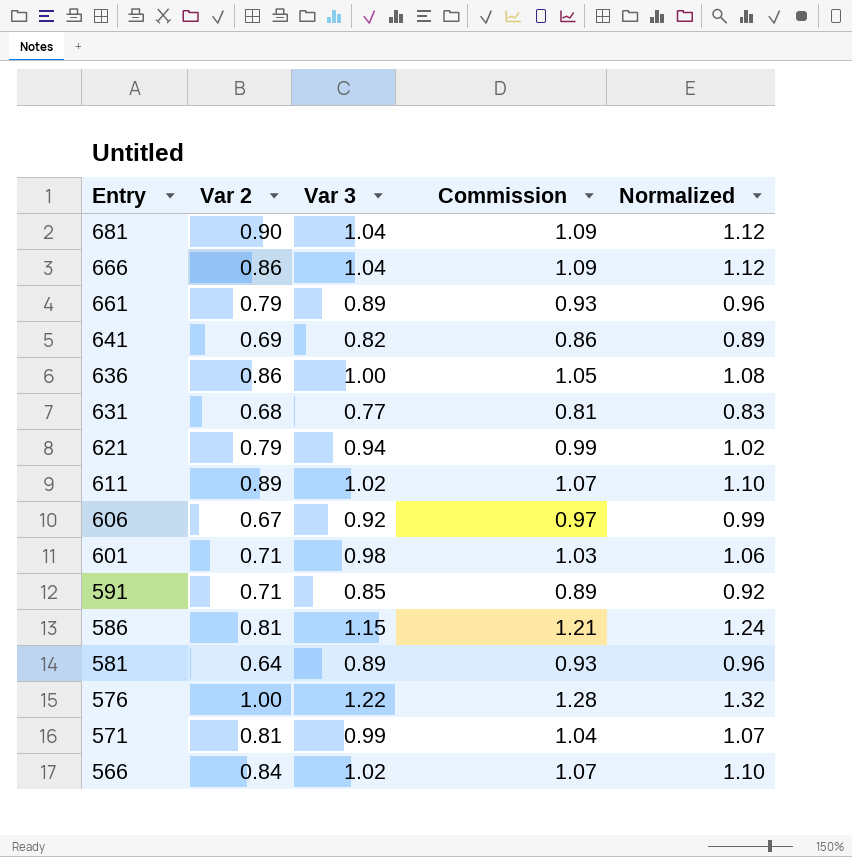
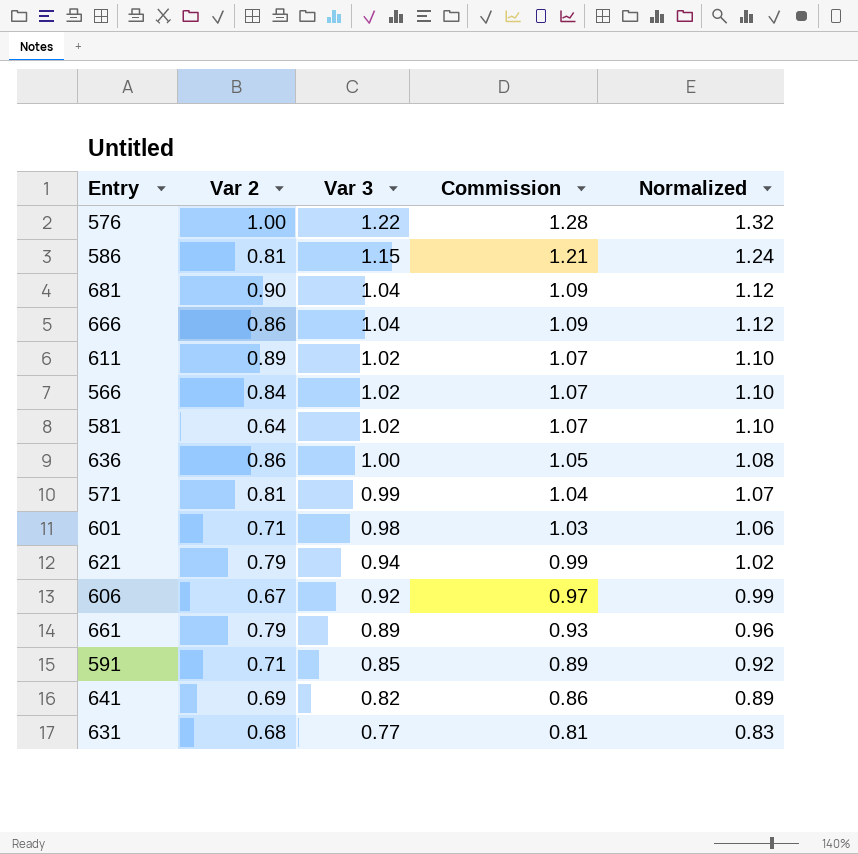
row order: Entry descending -> Var 3 descending
581 | Var 3: 0.89 -> 1.02
581 | Commission: 0.93 -> 1.07
581 | Normalized: 0.96 -> 1.10

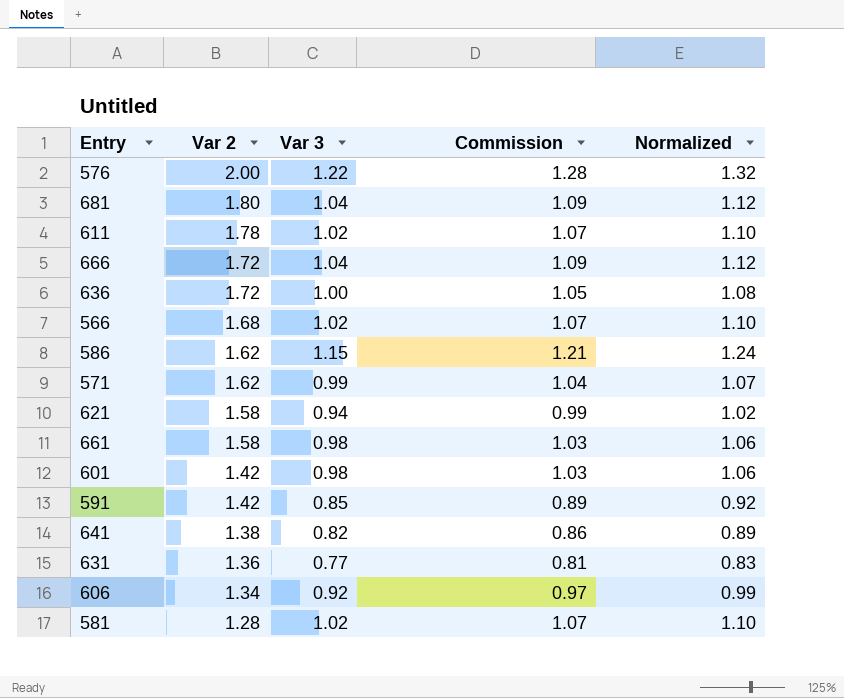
row order: Var 3 descending -> Var 2 descending
576 | Var 2: 1.00 -> 2.00
681 | Var 2: 0.90 -> 1.80
611 | Var 2: 0.89 -> 1.78
666 | Var 2: 0.86 -> 1.72
636 | Var 2: 0.86 -> 1.72
566 | Var 2: 0.84 -> 1.68
586 | Var 2: 0.81 -> 1.62
571 | Var 2: 0.81 -> 1.62
621 | Var 2: 0.79 -> 1.58
661 | Var 2: 0.79 -> 1.58
661 | Var 3: 0.89 -> 0.98
661 | Commission: 0.93 -> 1.03
661 | Normalized: 0.96 -> 1.06
601 | Var 2: 0.71 -> 1.42
591 | Var 2: 0.71 -> 1.42
641 | Var 2: 0.69 -> 1.38
631 | Var 2: 0.68 -> 1.36
606 | Var 2: 0.67 -> 1.34
581 | Var 2: 0.64 -> 1.28

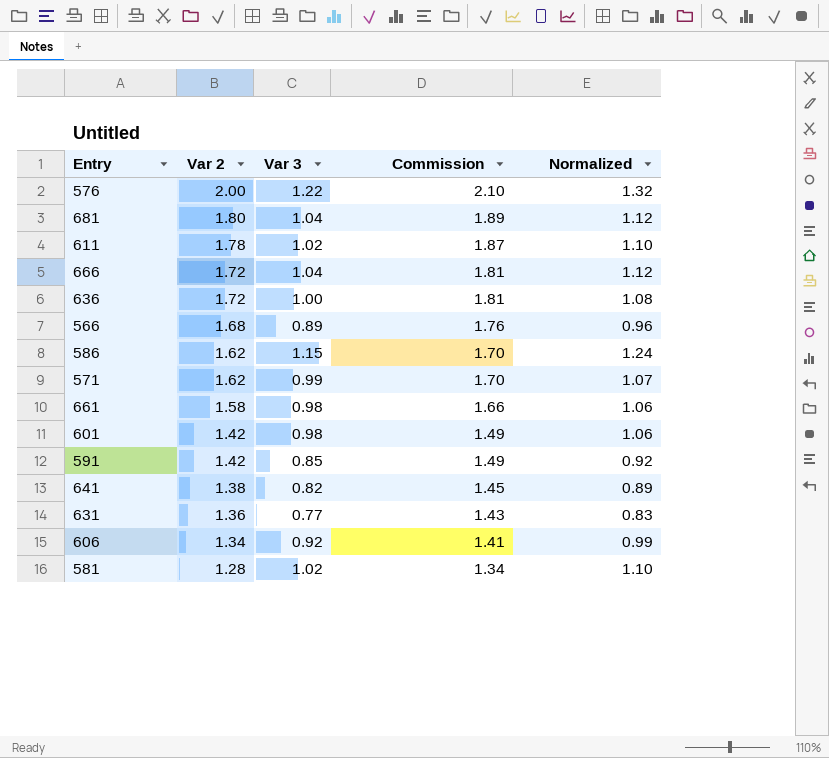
column Commission | formula: [Var 3] * 1.05 -> [Var 2] * 1.05
row 621: 1.58 | 0.94 | 0.99 | 1.02 -> none
566 | Var 3: 1.02 -> 0.89
566 | Normalized: 1.10 -> 0.96

